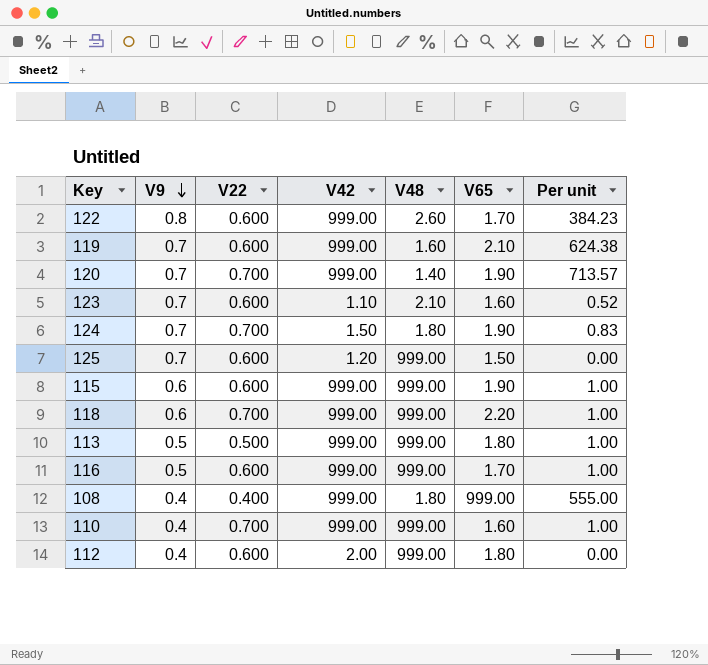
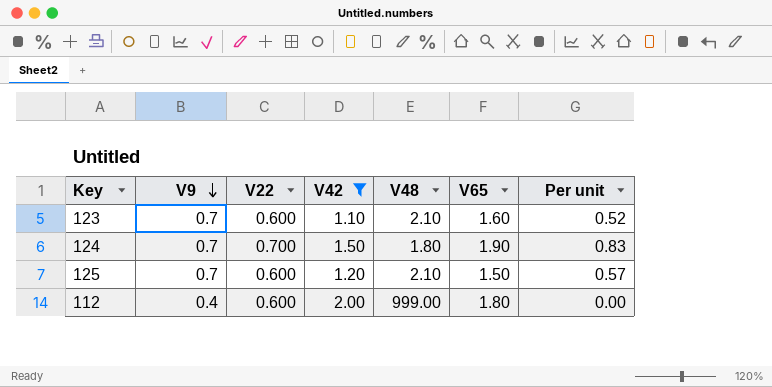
filter: none -> V42 != 999.00
125 | V48: 999.00 -> 2.10
125 | Per unit: 0.00 -> 0.57

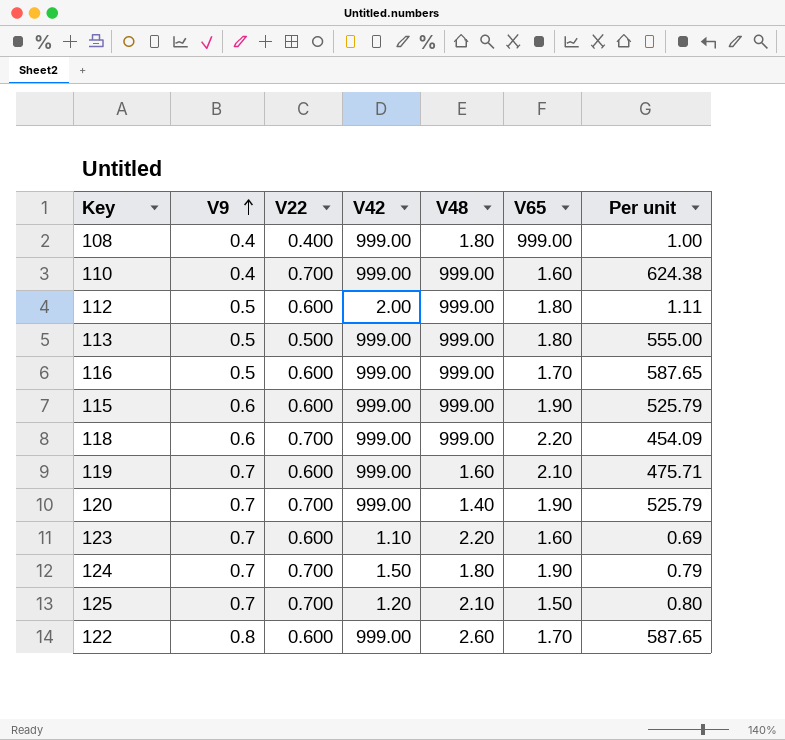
filter: V42 != 999.00 -> none
row order: V9 descending -> V9 ascending
column Per unit | formula: [V42] / [V48] -> [V42] / [V65]
112 | V9: 0.4 -> 0.5
123 | V48: 2.10 -> 2.20
125 | V22: 0.600 -> 0.700

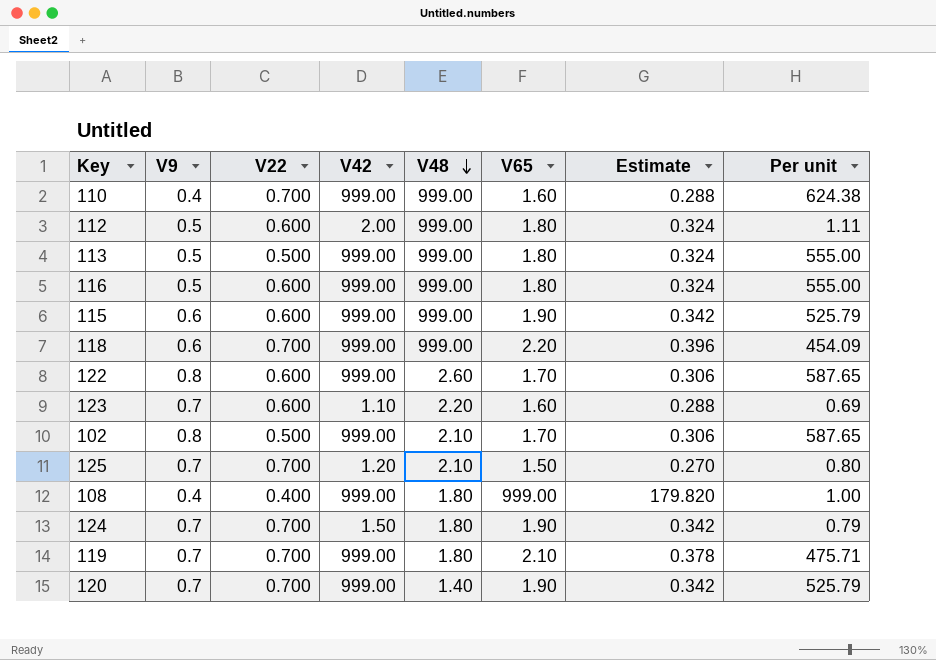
row order: V9 ascending -> V48 descending
column Estimate | formula: none -> [V65] * 0.18
116 | V65: 1.70 -> 1.80
116 | Per unit: 587.65 -> 555.00
row 102: none -> 0.8 | 0.500 | 999.00 | 2.10 | 1.70 | 0.306 | 587.65
119 | V22: 0.600 -> 0.700
119 | V48: 1.60 -> 1.80

